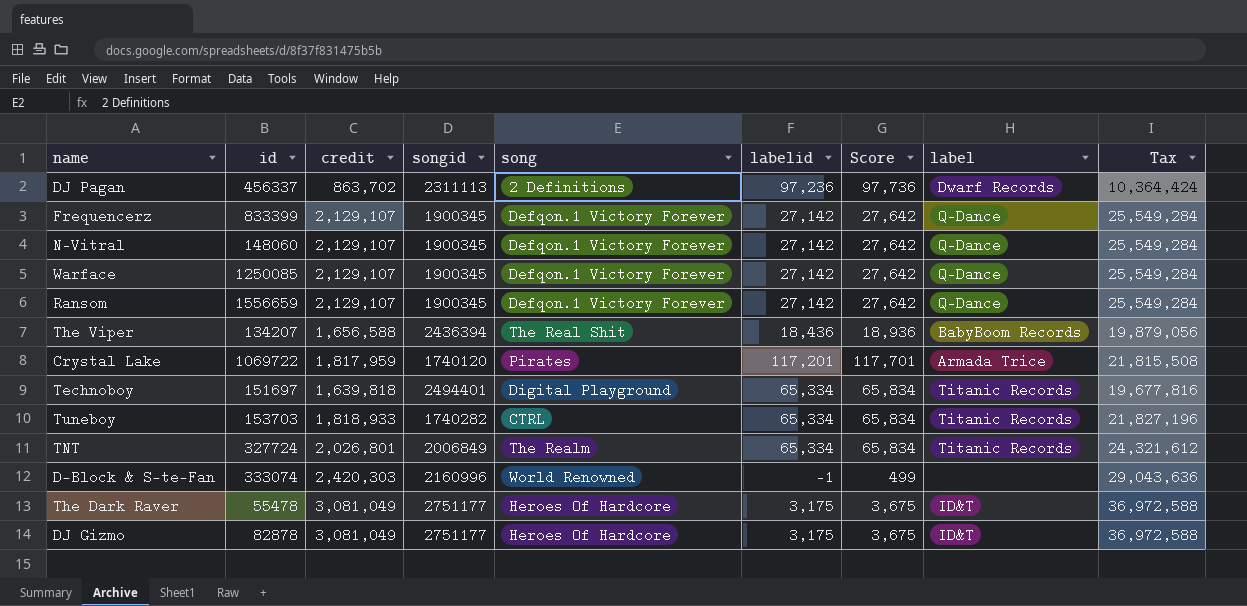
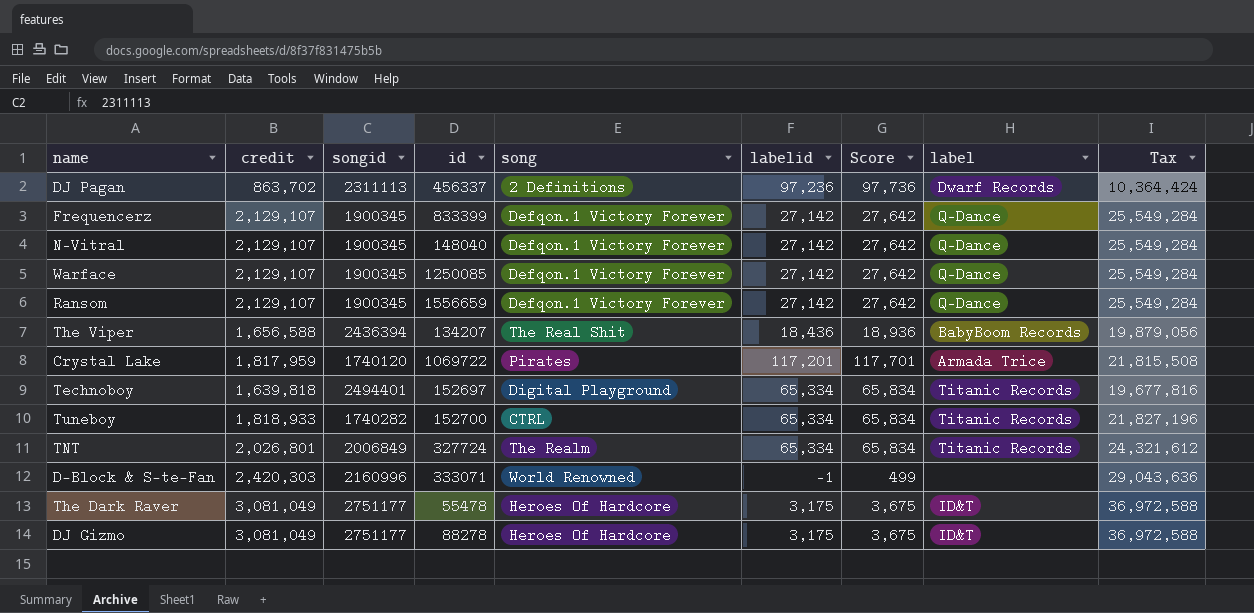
column id | position: 2 -> 4
N-Vitral | id: 148060 -> 148040
Technoboy | id: 151697 -> 152697
Tuneboy | id: 153703 -> 152700
D‐Block & S‐te‐Fan | id: 333074 -> 333071
DJ Gizmo | id: 82878 -> 88278

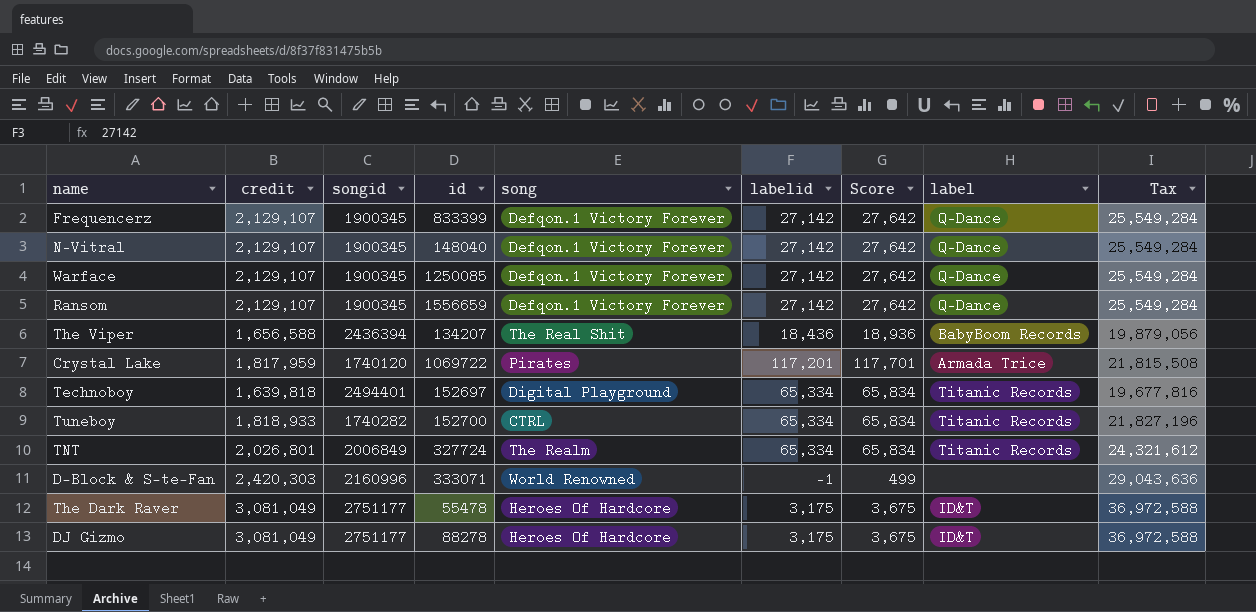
row DJ Pagan: 863,702 | 2311113 | 456337 | 2 Definitions | 97,236 | 97,736 | Dwarf Records | 10,364,424 -> none

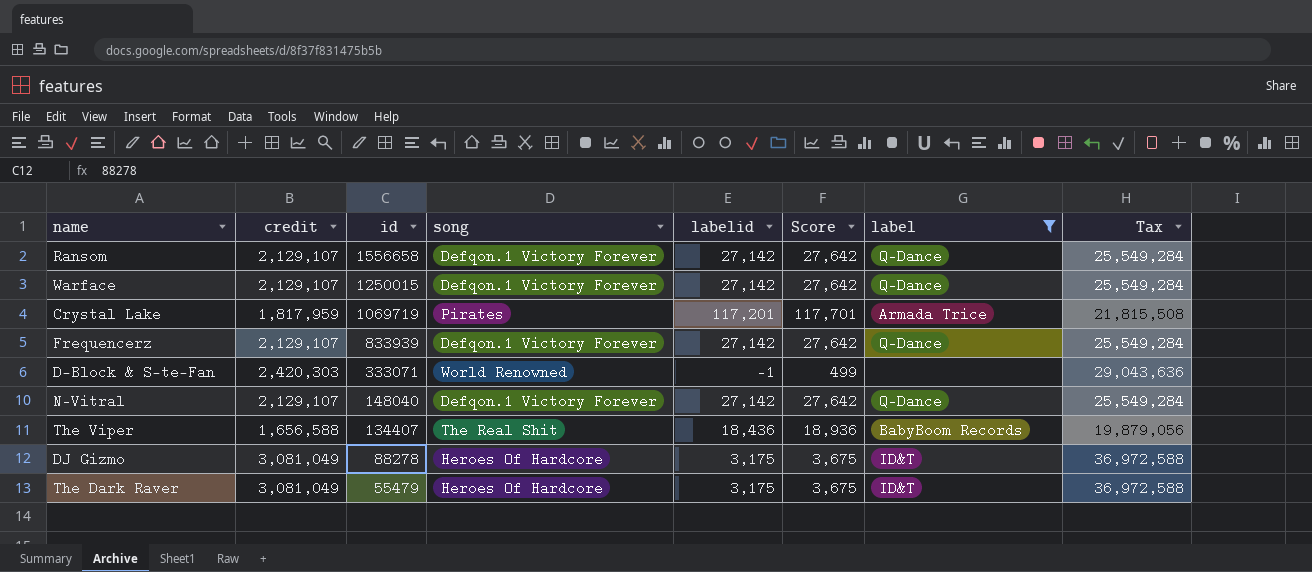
filter: none -> label != Titanic Records
row order: none -> id descending
column songid | position: 3 -> none
Ransom | id: 1556659 -> 1556658
Warface | id: 1250085 -> 1250015
Crystal Lake | id: 1069722 -> 1069719
Frequencerz | id: 833399 -> 833939
The Viper | id: 134207 -> 134407
The Dark Raver | id: 55478 -> 55479

